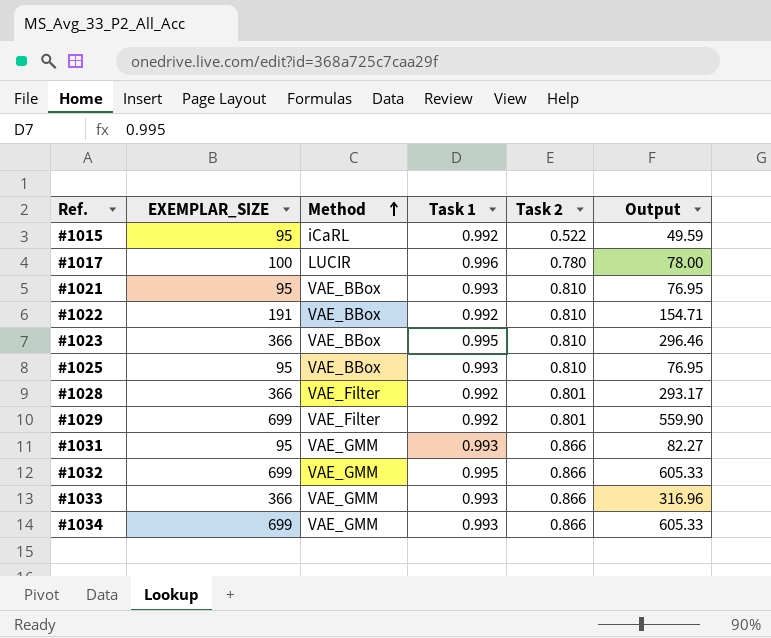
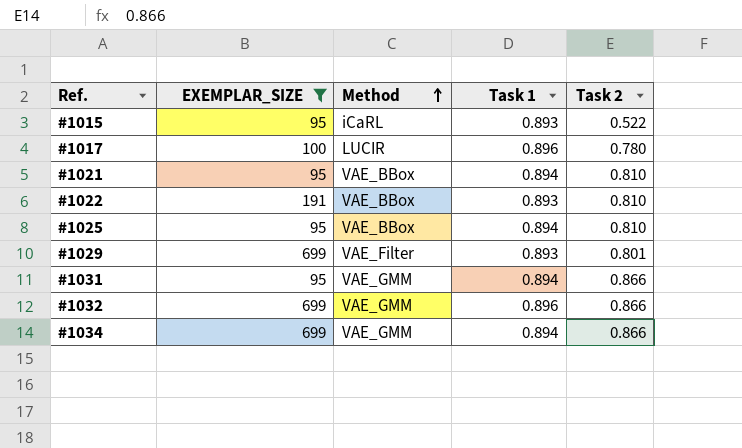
filter: none -> EXEMPLAR_SIZE != 366
column Output | formula: [EXEMPLAR_SIZE] * [Task 2] -> none
#1015 | Task 1: 0.992 -> 0.893
#1017 | Task 1: 0.996 -> 0.896
#1021 | Task 1: 0.993 -> 0.894
#1022 | Task 1: 0.992 -> 0.893
#1025 | Task 1: 0.993 -> 0.894
#1029 | Task 1: 0.992 -> 0.893
#1031 | Task 1: 0.993 -> 0.894
#1032 | Task 1: 0.995 -> 0.896
#1034 | Task 1: 0.993 -> 0.894

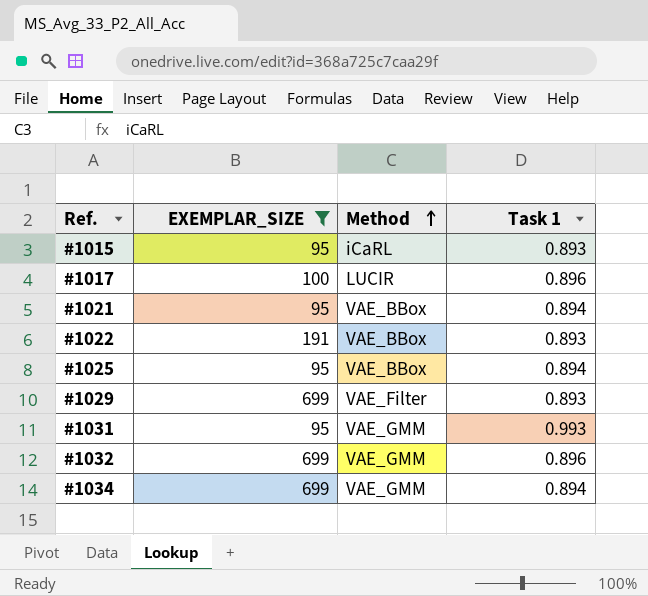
column Task 2 | position: 5 -> none
#1031 | Task 1: 0.894 -> 0.993

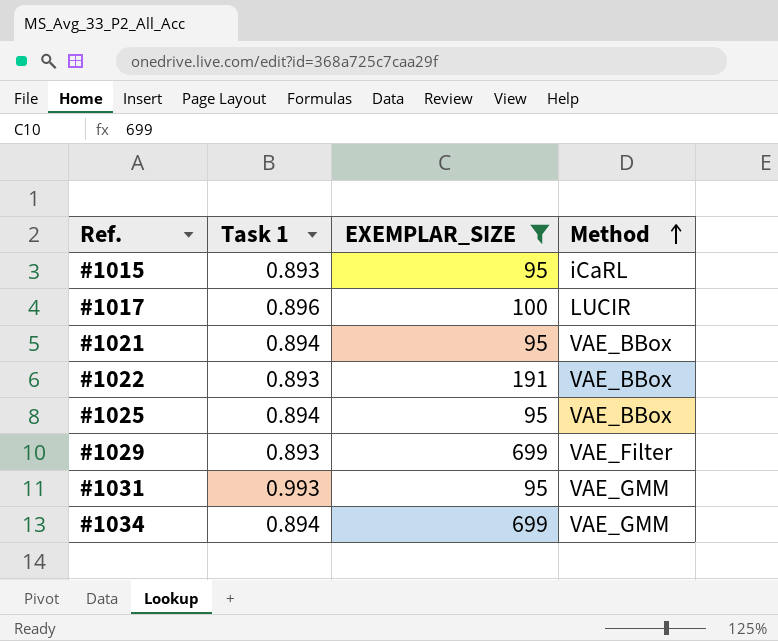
column Task 1 | position: 4 -> 2
row #1032: 699 | VAE_GMM | 0.896 -> none

